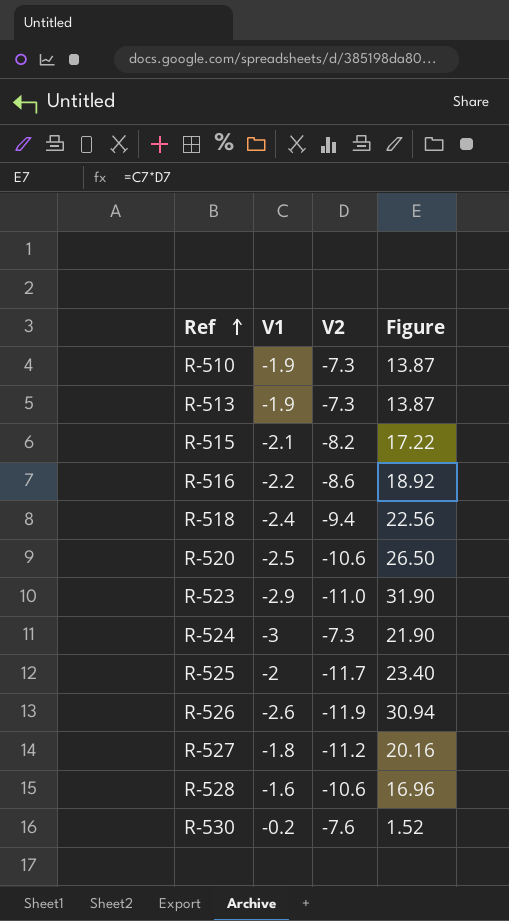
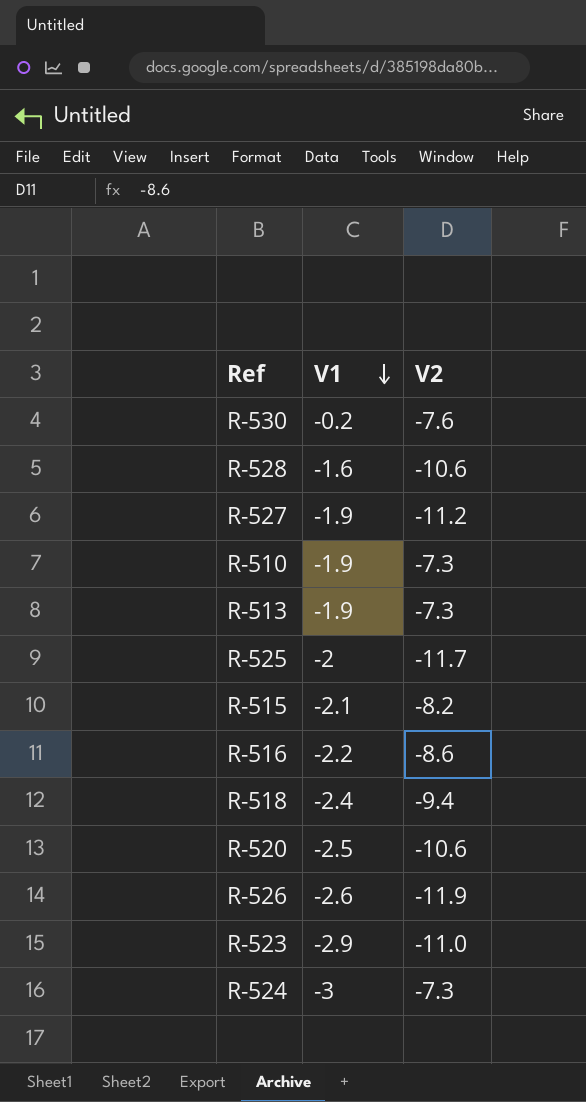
row order: Ref ascending -> V1 descending
column Figure | formula: [V1] * [V2] -> none
R-527 | V1: -1.8 -> -1.9

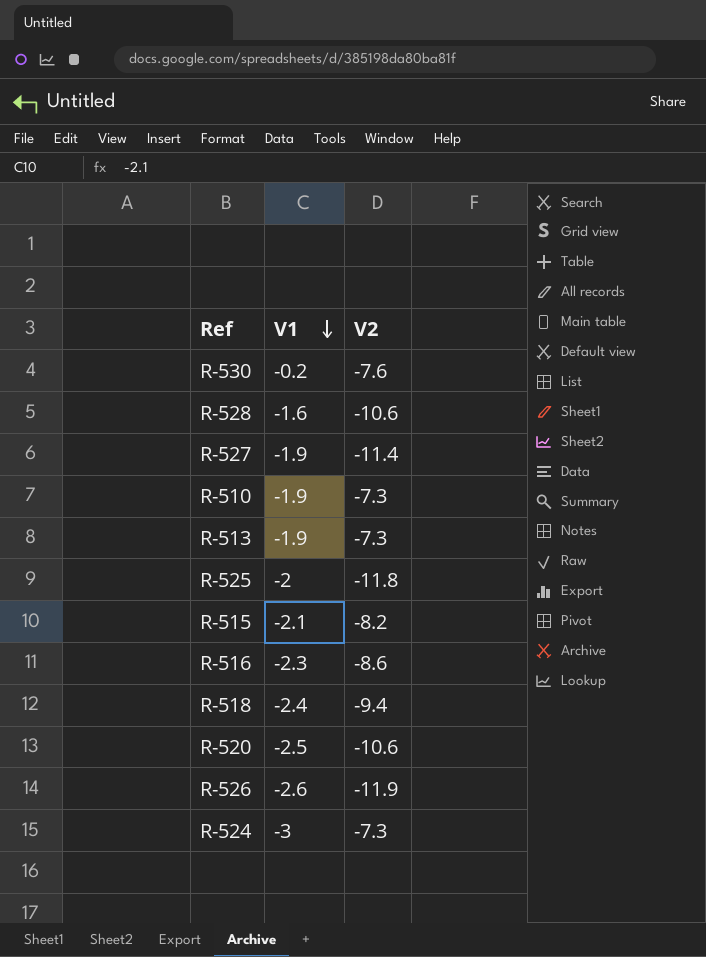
row R-523: -2.9 | -11.0 -> none
R-527 | V2: -11.2 -> -11.4
R-525 | V2: -11.7 -> -11.8
R-516 | V1: -2.2 -> -2.3

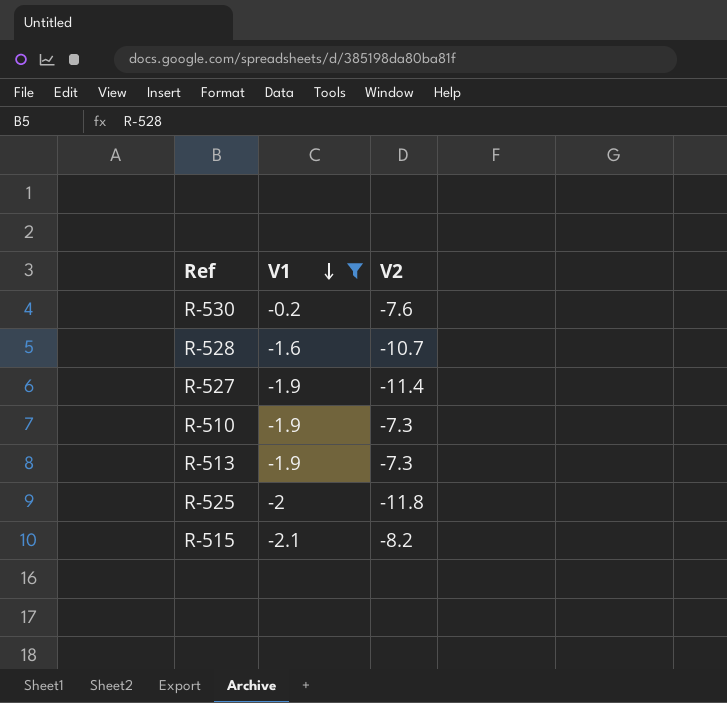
filter: none -> V1 >= -2.1
R-528 | V2: -10.6 -> -10.7

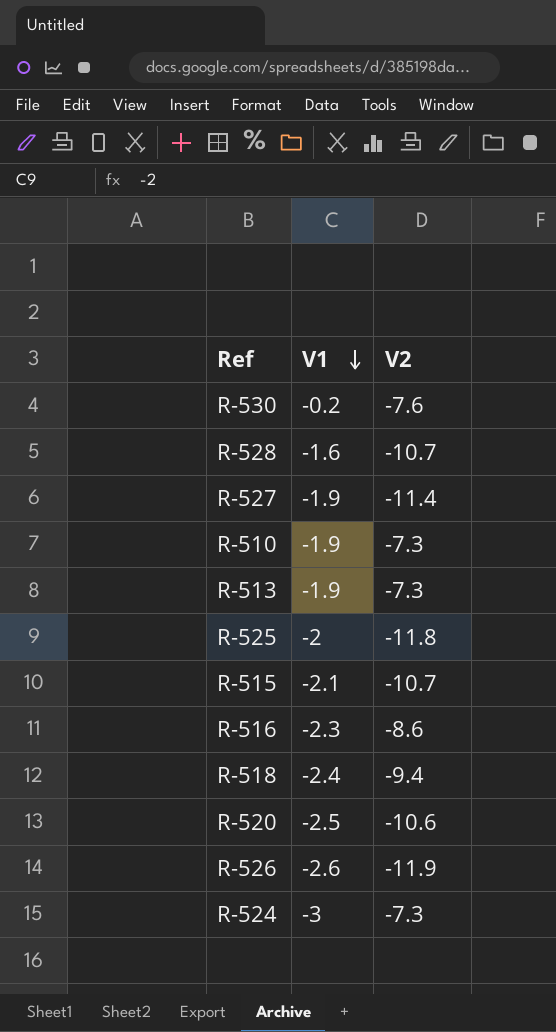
filter: V1 >= -2.1 -> none
R-515 | V2: -8.2 -> -10.7

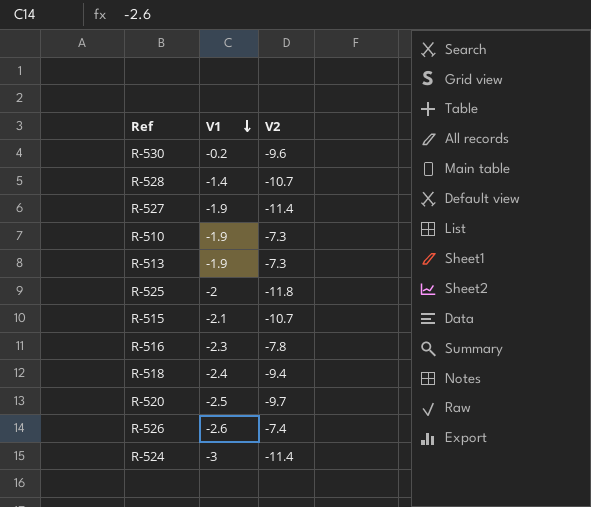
R-530 | V2: -7.6 -> -9.6
R-528 | V1: -1.6 -> -1.4
R-516 | V2: -8.6 -> -7.8
R-520 | V2: -10.6 -> -9.7
R-526 | V2: -11.9 -> -7.4
R-524 | V2: -7.3 -> -11.4

